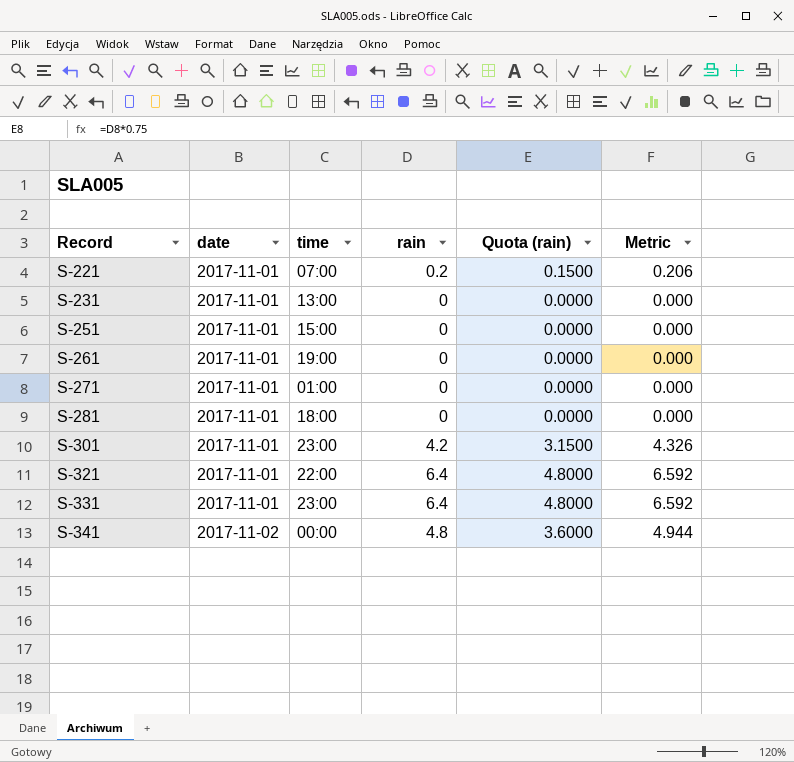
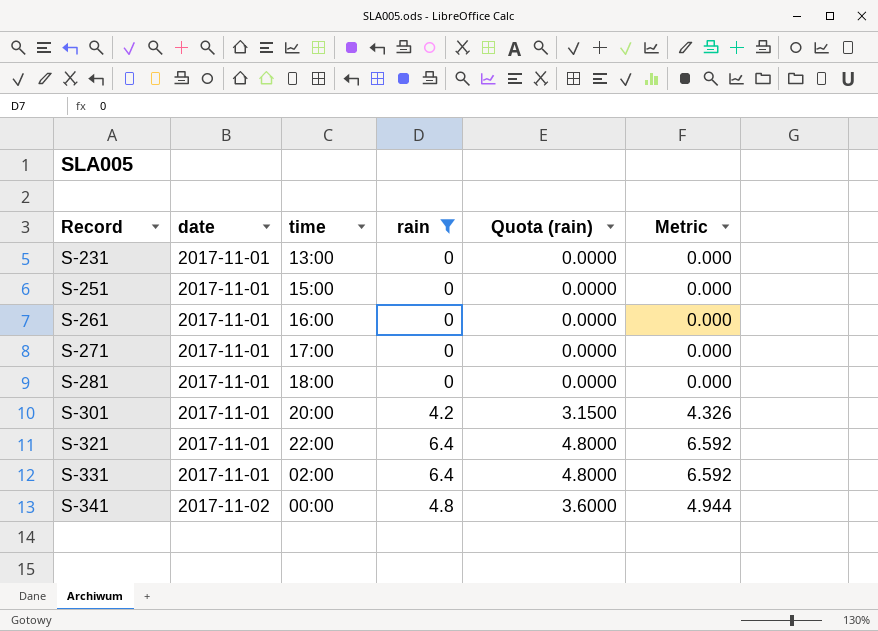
filter: none -> rain != 0.2
S-261 | time: 19:00 -> 16:00
S-271 | time: 01:00 -> 17:00
S-301 | time: 23:00 -> 20:00
S-331 | time: 23:00 -> 02:00

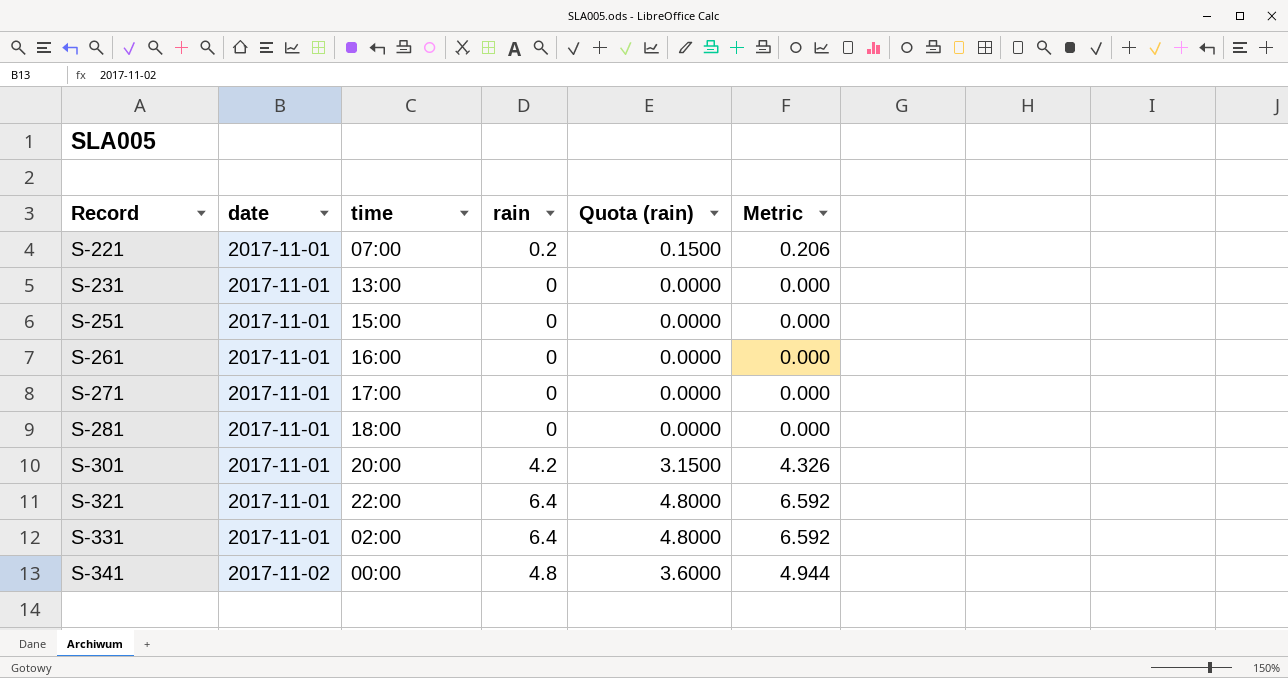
filter: rain != 0.2 -> none

